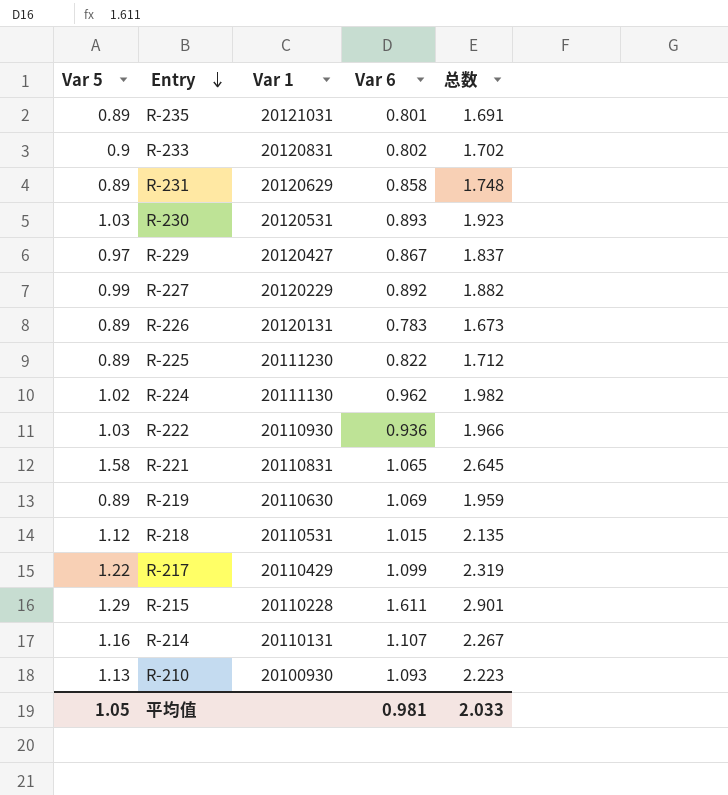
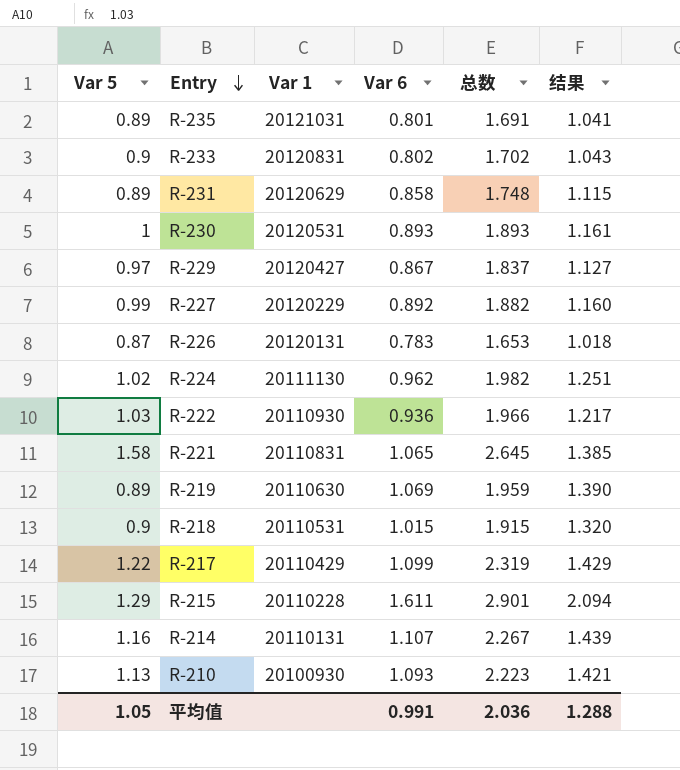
column 结果 | formula: none -> [Var 6] * 1.3
row R-225: 0.89 | 20111230 | 0.822 | 1.712 -> none
R-230 | Var 5: 1.03 -> 1
R-230 | 总数: 1.923 -> 1.893
R-226 | Var 5: 0.89 -> 0.87
R-226 | 总数: 1.673 -> 1.653
R-218 | Var 5: 1.12 -> 0.9
R-218 | 总数: 2.135 -> 1.915
平均值 | Var 6: 0.981 -> 0.991
平均值 | 总数: 2.033 -> 2.036

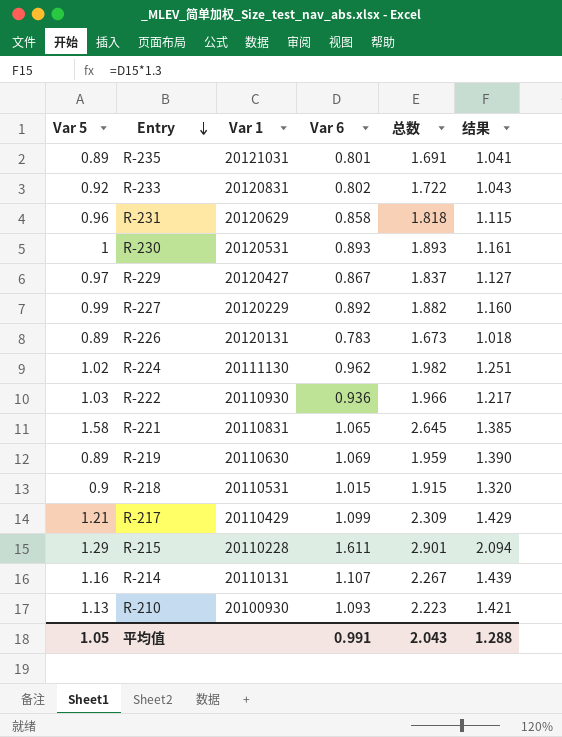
R-233 | Var 5: 0.9 -> 0.92
R-233 | 总数: 1.702 -> 1.722
R-231 | Var 5: 0.89 -> 0.96
R-231 | 总数: 1.748 -> 1.818
R-226 | Var 5: 0.87 -> 0.89
R-226 | 总数: 1.653 -> 1.673
R-217 | Var 5: 1.22 -> 1.21
R-217 | 总数: 2.319 -> 2.309
平均值 | 总数: 2.036 -> 2.043

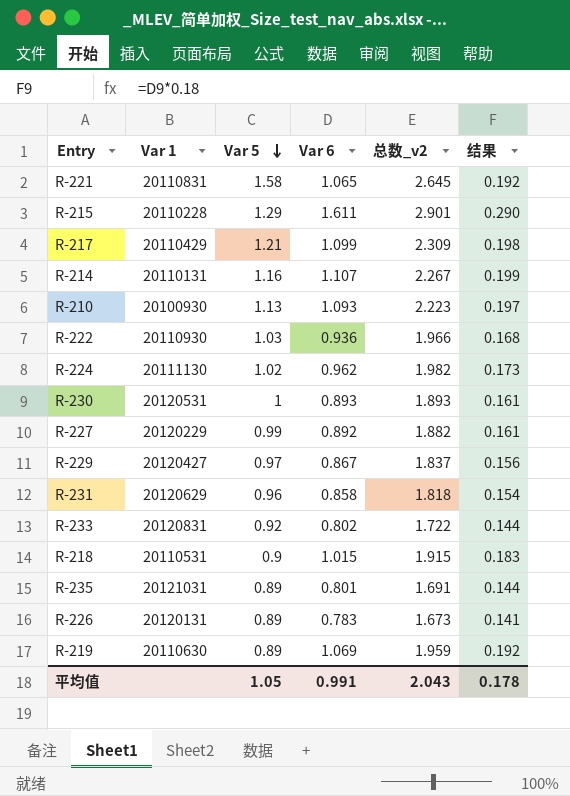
row order: Entry descending -> Var 5 descending
column Var 5 | position: 1 -> 3
column name: 总数 -> 总数_v2
column 结果 | formula: [Var 6] * 1.3 -> [Var 6] * 0.18
平均值 | 结果: 1.288 -> 0.178

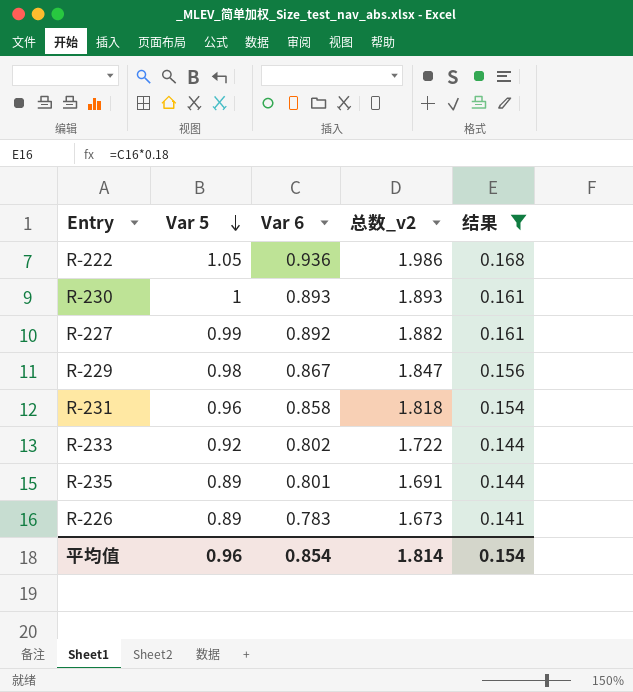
filter: none -> 结果 <= 0.168
column Var 1 | position: 2 -> none
R-222 | Var 5: 1.03 -> 1.05
R-222 | 总数_v2: 1.966 -> 1.986
R-229 | Var 5: 0.97 -> 0.98
R-229 | 总数_v2: 1.837 -> 1.847
平均值 | Var 5: 1.05 -> 0.96
平均值 | Var 6: 0.991 -> 0.854
平均值 | 总数_v2: 2.043 -> 1.814
平均值 | 结果: 0.178 -> 0.154

